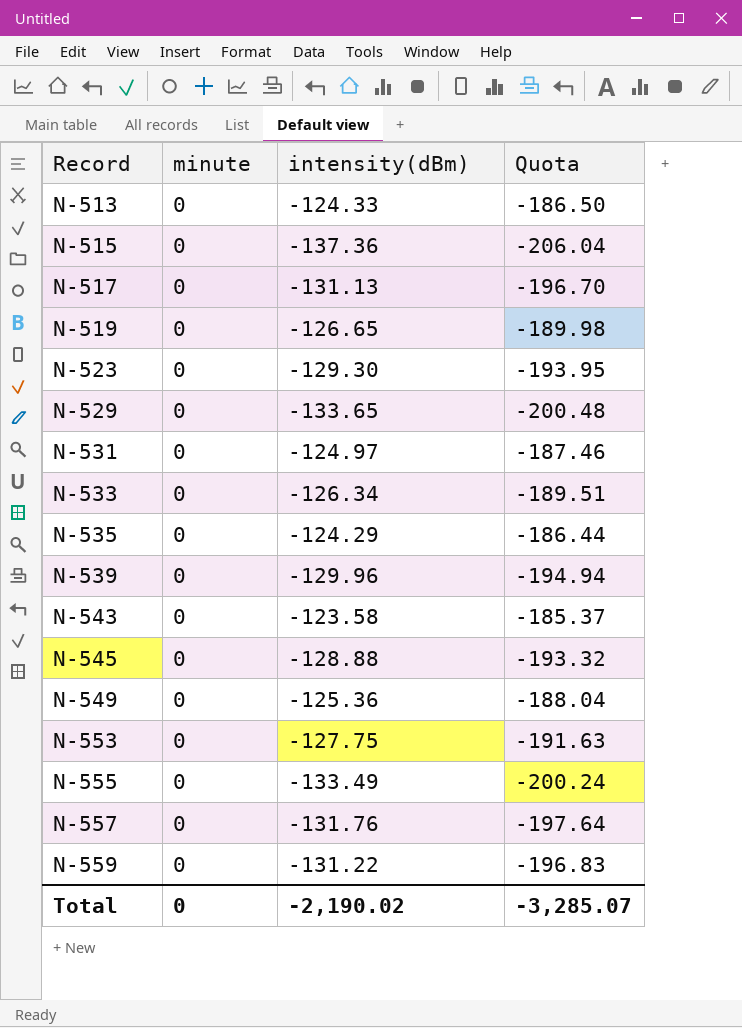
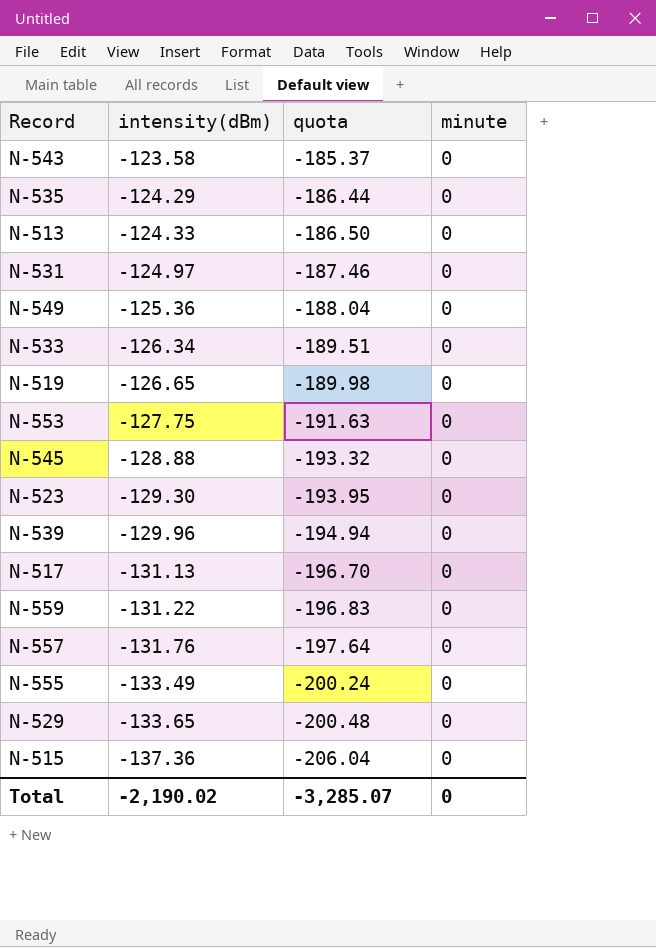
row order: Record ascending -> intensity(dBm) descending
column name: Quota -> quota
column minute | position: 2 -> 4

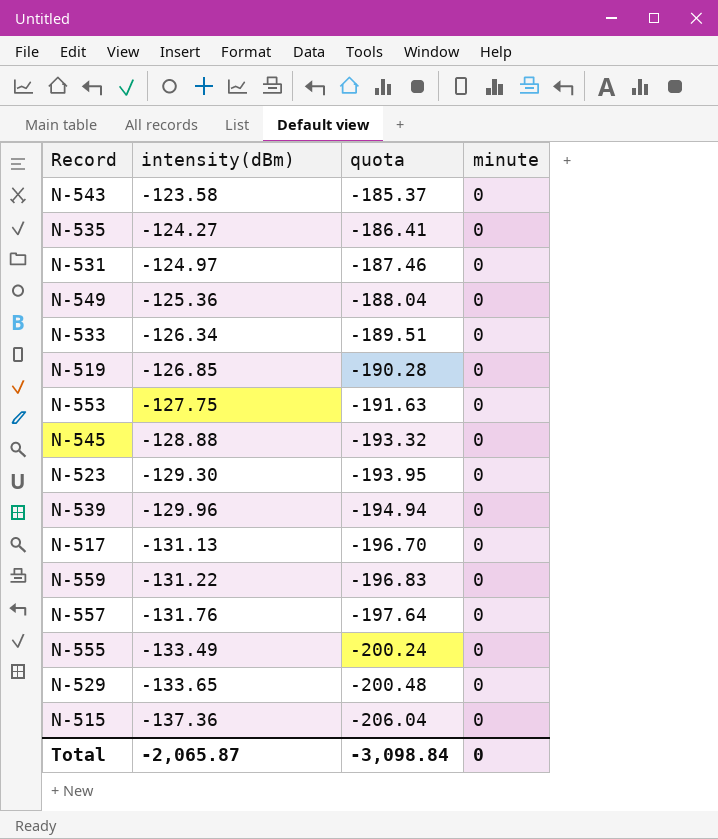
row N-513: -124.33 | -186.50 | 0 -> none
N-535 | intensity(dBm): -124.29 -> -124.27
N-535 | quota: -186.44 -> -186.41
N-519 | intensity(dBm): -126.65 -> -126.85
N-519 | quota: -189.98 -> -190.28
Total | intensity(dBm): -2,190.02 -> -2,065.87
Total | quota: -3,285.07 -> -3,098.84

